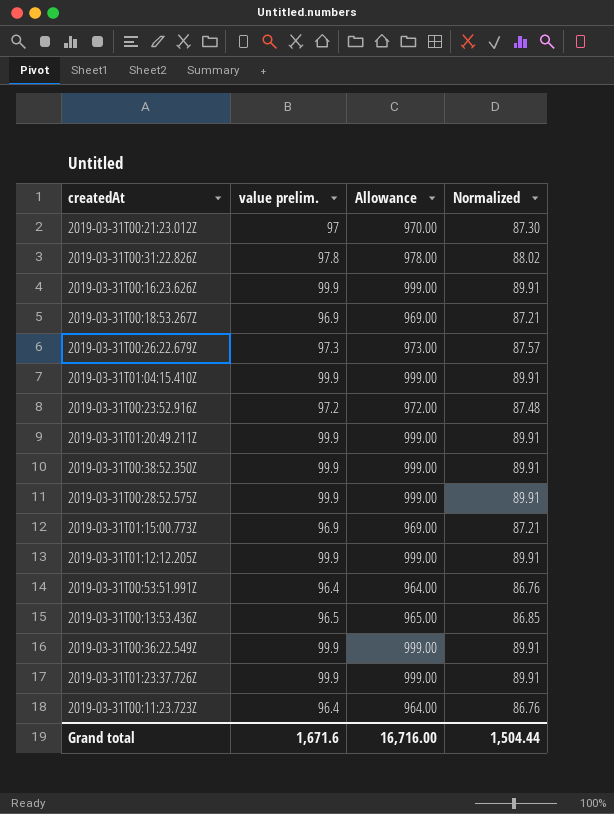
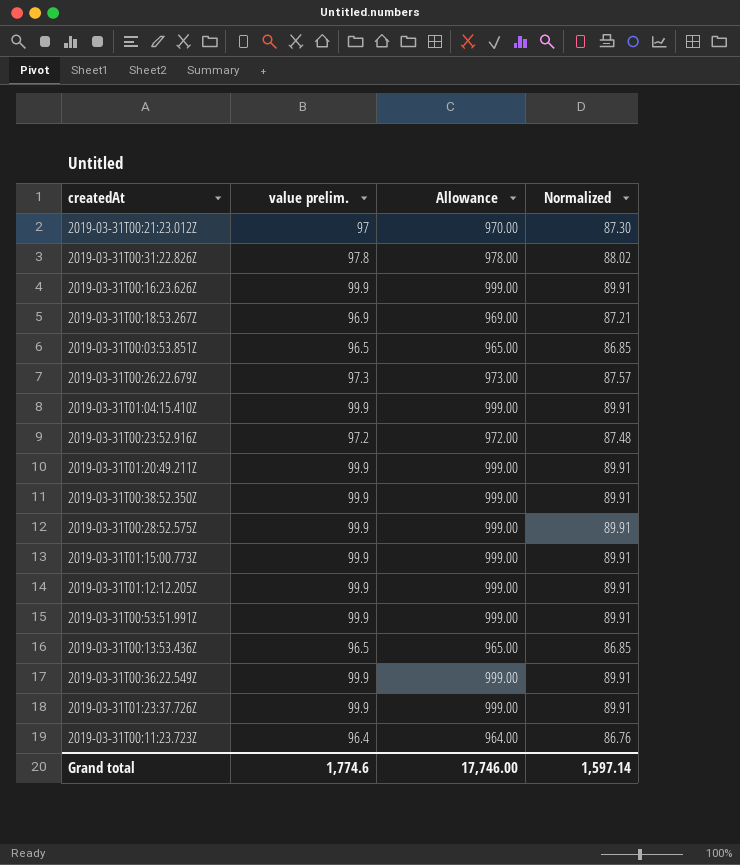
row 2019-03-31T00:03:53.851Z: none -> 96.5 | 965.00 | 86.85
2019-03-31T01:15:00.773Z | value prelim.: 96.9 -> 99.9
2019-03-31T01:15:00.773Z | Allowance: 969.00 -> 999.00
2019-03-31T01:15:00.773Z | Normalized: 87.21 -> 89.91
2019-03-31T00:53:51.991Z | value prelim.: 96.4 -> 99.9
2019-03-31T00:53:51.991Z | Allowance: 964.00 -> 999.00
2019-03-31T00:53:51.991Z | Normalized: 86.76 -> 89.91
Grand total | value prelim.: 1,671.6 -> 1,774.6
Grand total | Allowance: 16,716.00 -> 17,746.00
Grand total | Normalized: 1,504.44 -> 1,597.14

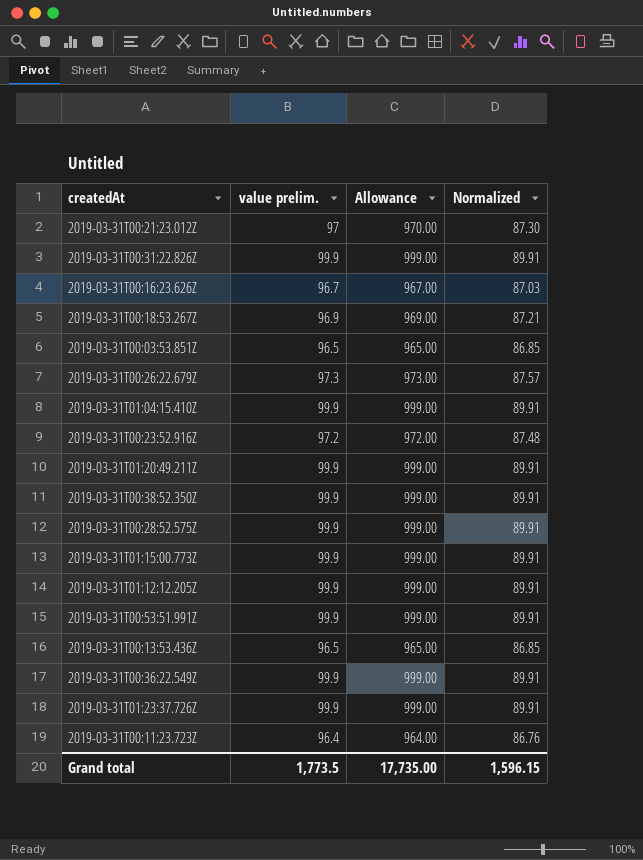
2019-03-31T00:31:22.826Z | value prelim.: 97.8 -> 99.9
2019-03-31T00:31:22.826Z | Allowance: 978.00 -> 999.00
2019-03-31T00:31:22.826Z | Normalized: 88.02 -> 89.91
2019-03-31T00:16:23.626Z | value prelim.: 99.9 -> 96.7
2019-03-31T00:16:23.626Z | Allowance: 999.00 -> 967.00
2019-03-31T00:16:23.626Z | Normalized: 89.91 -> 87.03
Grand total | value prelim.: 1,774.6 -> 1,773.5
Grand total | Allowance: 17,746.00 -> 17,735.00
Grand total | Normalized: 1,597.14 -> 1,596.15

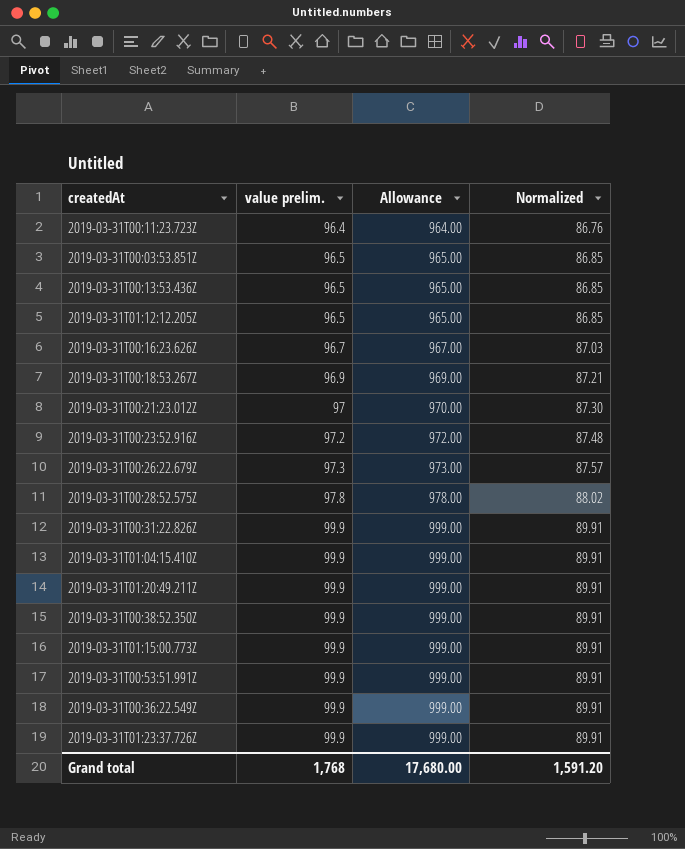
row order: none -> value prelim. ascending
2019-03-31T01:12:12.205Z | value prelim.: 99.9 -> 96.5
2019-03-31T01:12:12.205Z | Allowance: 999.00 -> 965.00
2019-03-31T01:12:12.205Z | Normalized: 89.91 -> 86.85
2019-03-31T00:28:52.575Z | value prelim.: 99.9 -> 97.8
2019-03-31T00:28:52.575Z | Allowance: 999.00 -> 978.00
2019-03-31T00:28:52.575Z | Normalized: 89.91 -> 88.02
Grand total | value prelim.: 1,773.5 -> 1,768
Grand total | Allowance: 17,735.00 -> 17,680.00
Grand total | Normalized: 1,596.15 -> 1,591.20

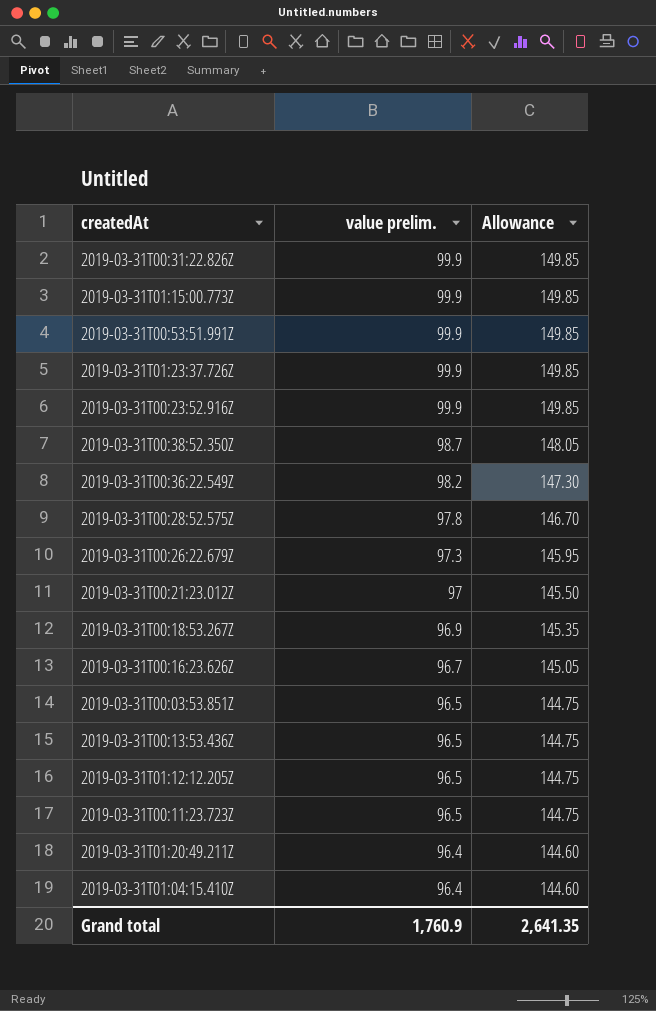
row order: value prelim. ascending -> value prelim. descending
column Normalized | formula: [value prelim.] * 0.9 -> none
column Allowance | formula: [value prelim.] * 10 -> [value prelim.] * 1.5
2019-03-31T00:23:52.916Z | value prelim.: 97.2 -> 99.9
2019-03-31T00:38:52.350Z | value prelim.: 99.9 -> 98.7
2019-03-31T00:36:22.549Z | value prelim.: 99.9 -> 98.2
2019-03-31T00:11:23.723Z | value prelim.: 96.4 -> 96.5
2019-03-31T01:20:49.211Z | value prelim.: 99.9 -> 96.4
2019-03-31T01:04:15.410Z | value prelim.: 99.9 -> 96.4
Grand total | value prelim.: 1,768 -> 1,760.9
Grand total | Allowance: 17,680.00 -> 2,641.35

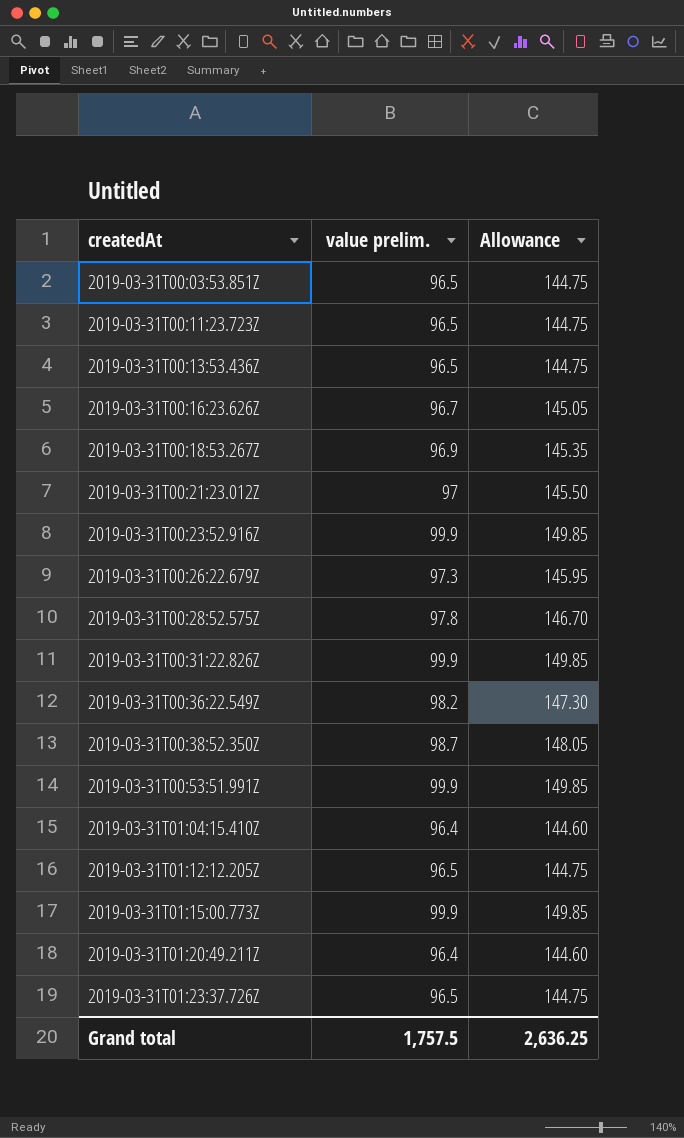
row order: value prelim. descending -> createdAt ascending
2019-03-31T01:23:37.726Z | value prelim.: 99.9 -> 96.5
2019-03-31T01:23:37.726Z | Allowance: 149.85 -> 144.75
Grand total | value prelim.: 1,760.9 -> 1,757.5
Grand total | Allowance: 2,641.35 -> 2,636.25

